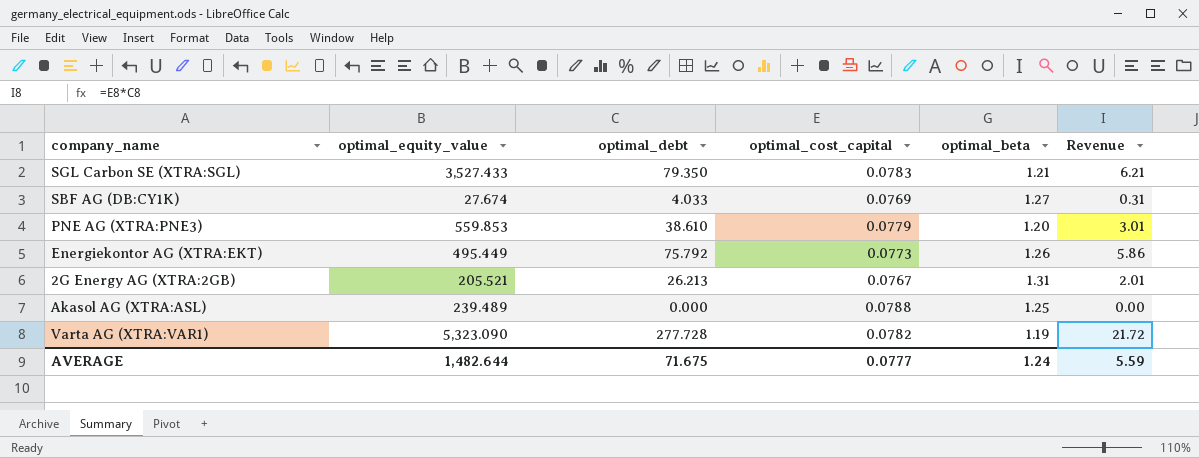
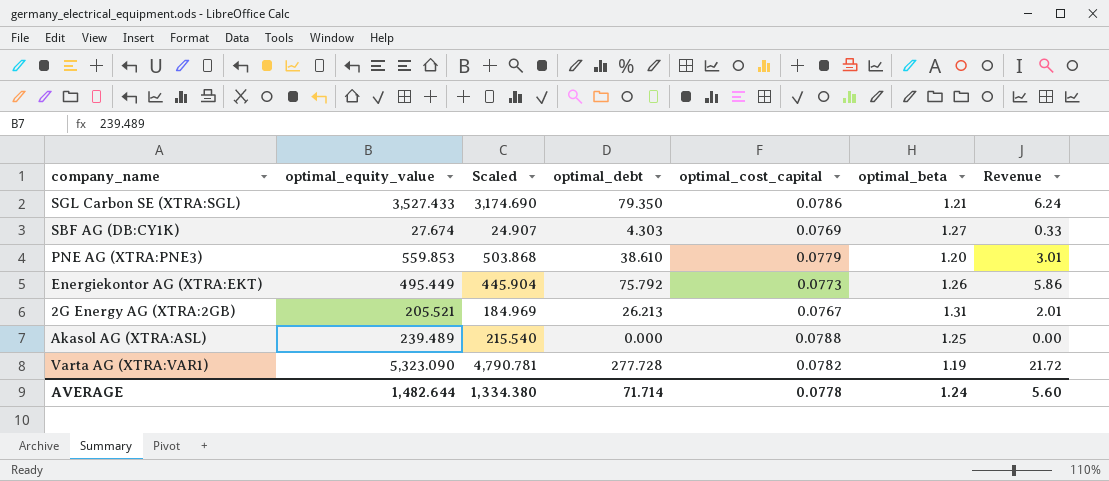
column Scaled | formula: none -> [optimal_equity_value] * 0.9
SGL Carbon SE (XTRA:SGL) | optimal_cost_capital: 0.0783 -> 0.0786
SGL Carbon SE (XTRA:SGL) | Revenue: 6.21 -> 6.24
SBF AG (DB:CY1K) | optimal_debt: 4.033 -> 4.303
SBF AG (DB:CY1K) | Revenue: 0.31 -> 0.33
AVERAGE | optimal_debt: 71.675 -> 71.714
AVERAGE | optimal_cost_capital: 0.0777 -> 0.0778
AVERAGE | Revenue: 5.59 -> 5.60

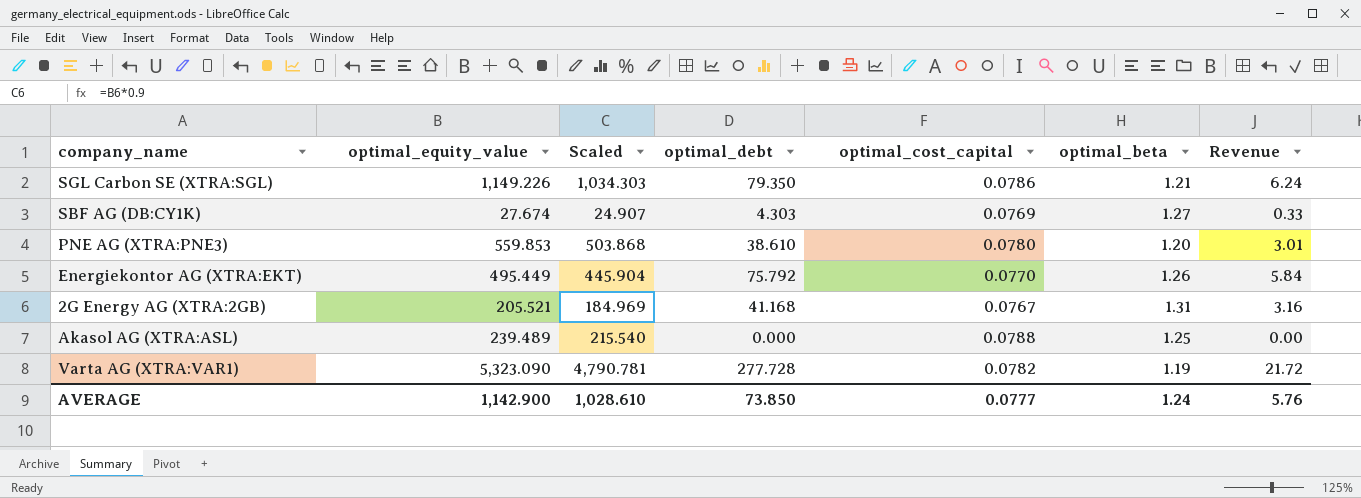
SGL Carbon SE (XTRA:SGL) | optimal_equity_value: 3,527.433 -> 1,149.226
SGL Carbon SE (XTRA:SGL) | Scaled: 3,174.690 -> 1,034.303
PNE AG (XTRA:PNE3) | optimal_cost_capital: 0.0779 -> 0.0780
Energiekontor AG (XTRA:EKT) | optimal_cost_capital: 0.0773 -> 0.0770
Energiekontor AG (XTRA:EKT) | Revenue: 5.86 -> 5.84
2G Energy AG (XTRA:2GB) | optimal_debt: 26.213 -> 41.168
2G Energy AG (XTRA:2GB) | Revenue: 2.01 -> 3.16
AVERAGE | optimal_equity_value: 1,482.644 -> 1,142.900
AVERAGE | Scaled: 1,334.380 -> 1,028.610
AVERAGE | optimal_debt: 71.714 -> 73.850
AVERAGE | optimal_cost_capital: 0.0778 -> 0.0777
AVERAGE | Revenue: 5.60 -> 5.76

